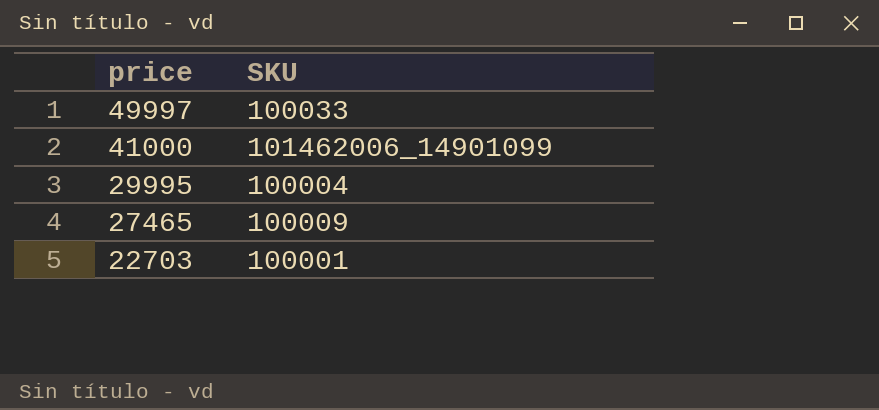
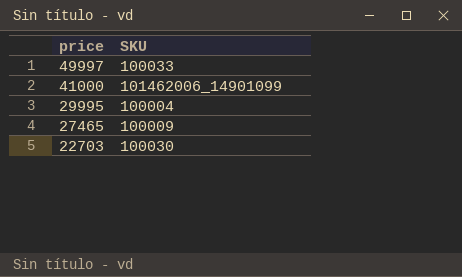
22703 | SKU: 100001 -> 100030

